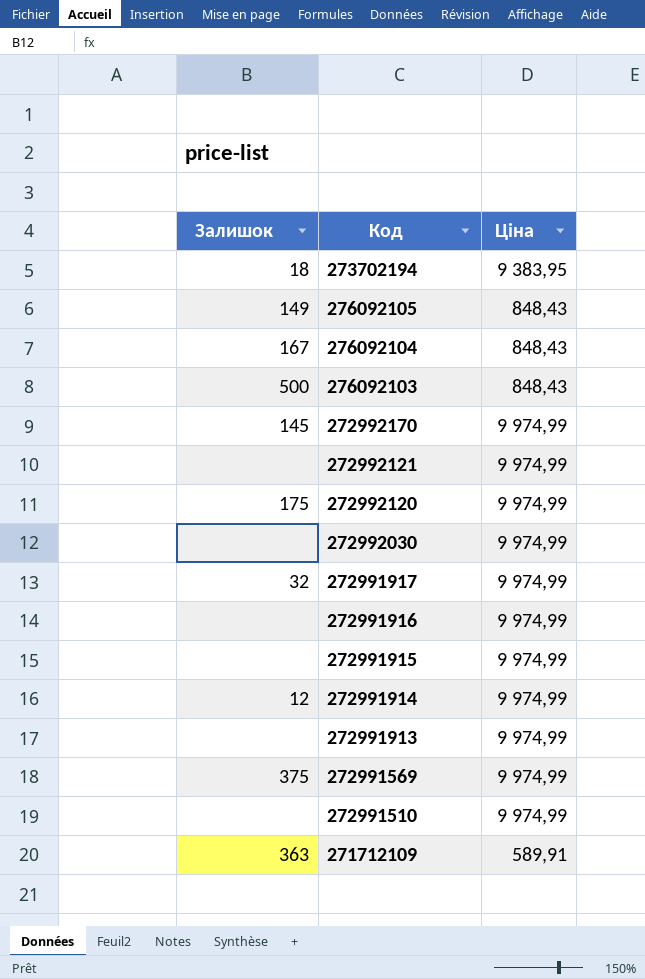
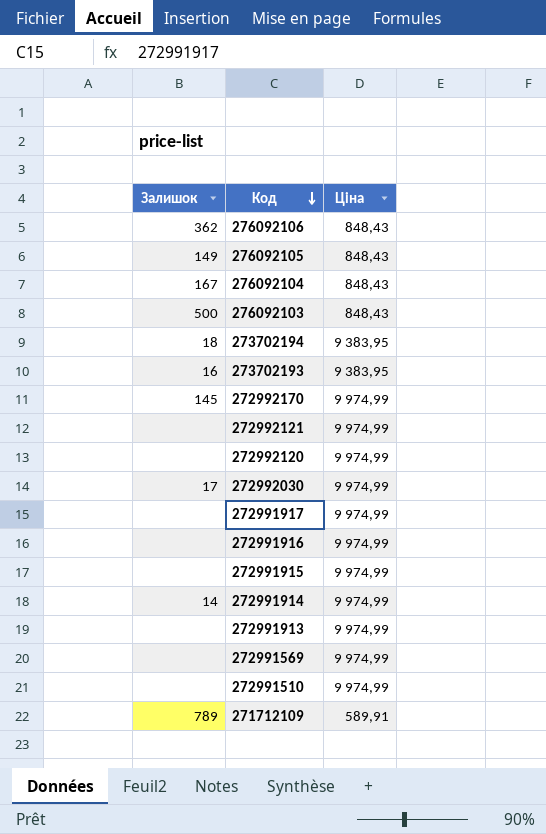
row order: none -> Код descending
row 276092106: none -> 362 | 848,43
row 273702193: none -> 16 | 9 383,95
272992120 | Залишок: 175 -> none
272992030 | Залишок: none -> 17
272991917 | Залишок: 32 -> none
272991914 | Залишок: 12 -> 14
272991569 | Залишок: 375 -> none
271712109 | Залишок: 363 -> 789

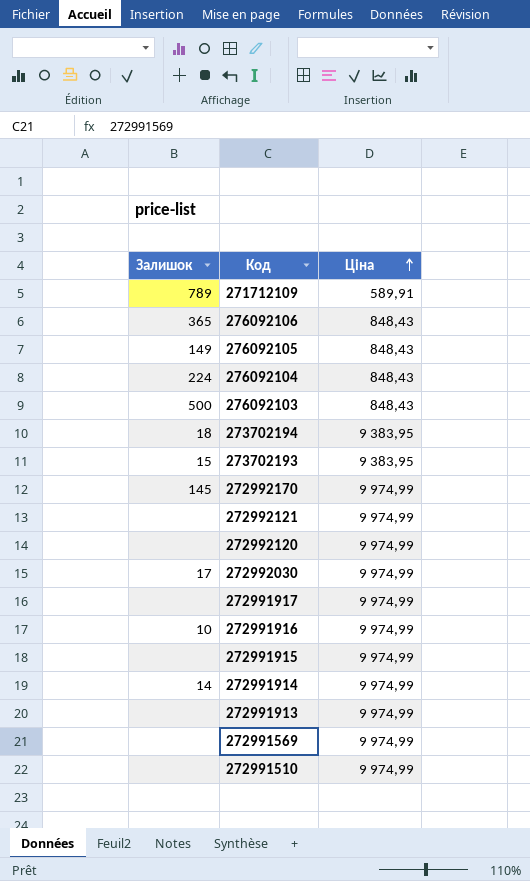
row order: Код descending -> Ціна ascending
276092106 | Залишок: 362 -> 365
276092104 | Залишок: 167 -> 224
273702193 | Залишок: 16 -> 15
272991916 | Залишок: none -> 10

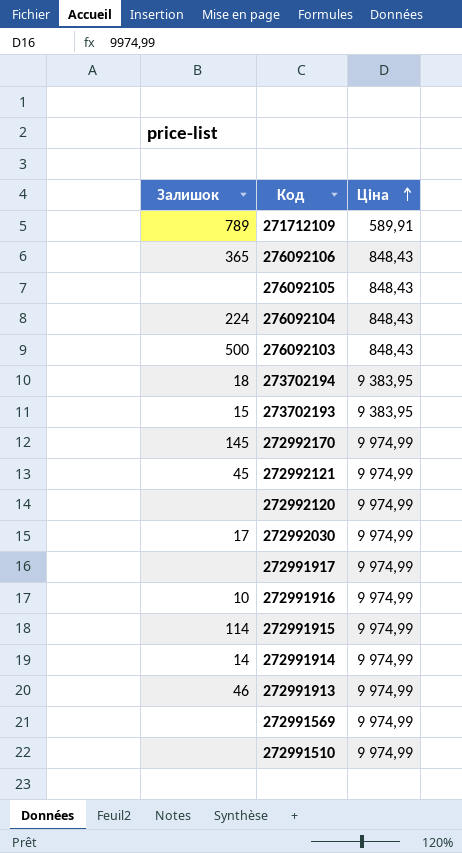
276092105 | Залишок: 149 -> none
272992121 | Залишок: none -> 45
272991915 | Залишок: none -> 114
272991913 | Залишок: none -> 46

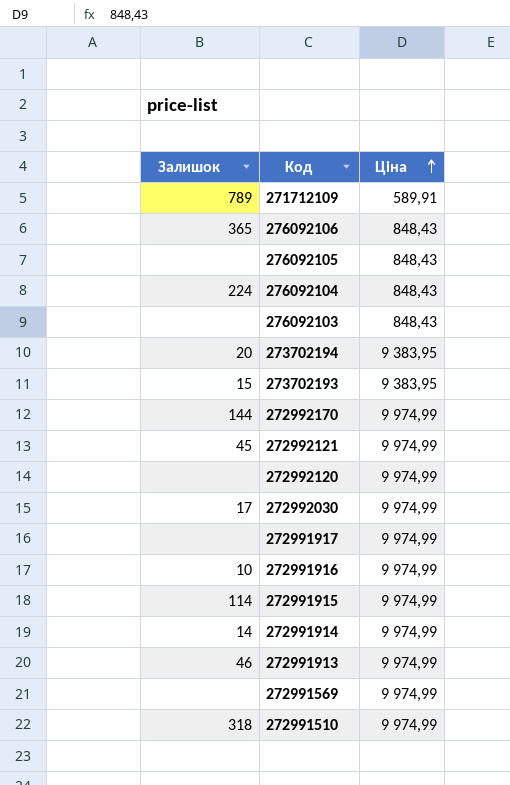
276092103 | Залишок: 500 -> none
273702194 | Залишок: 18 -> 20
272992170 | Залишок: 145 -> 144
272991510 | Залишок: none -> 318

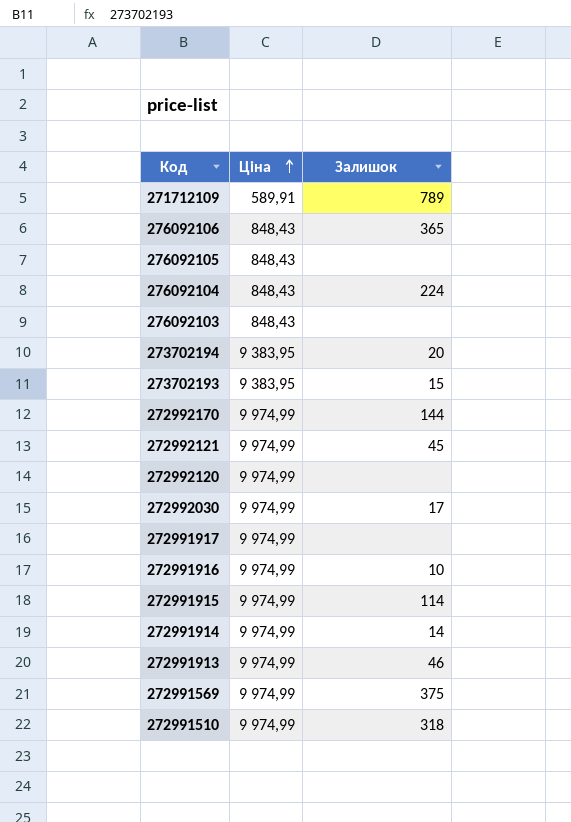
column Залишок | position: 1 -> 3
272991569 | Залишок: none -> 375

